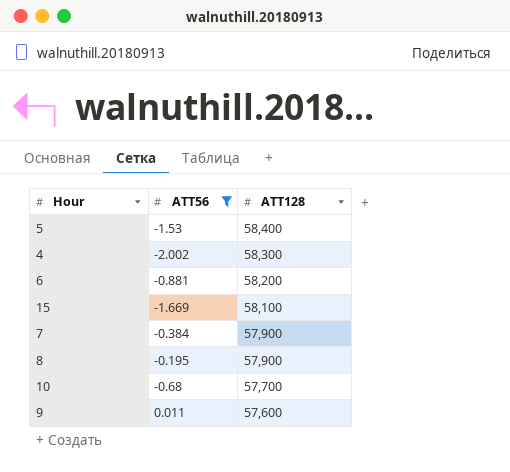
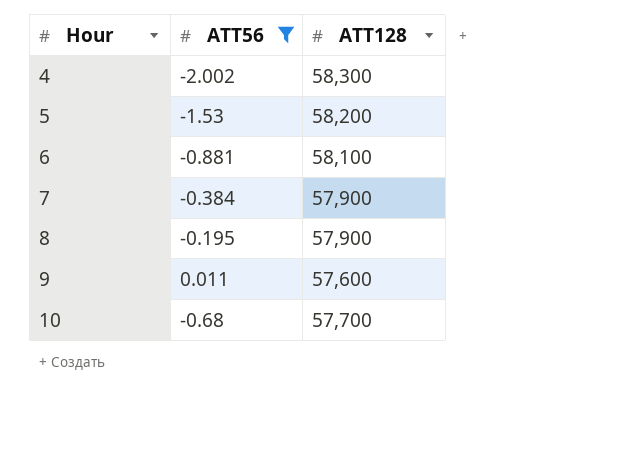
row order: ATT128 descending -> Hour ascending
row 15: -1.669 | 58,100 -> none
5 | ATT128: 58,400 -> 58,200
6 | ATT128: 58,200 -> 58,100

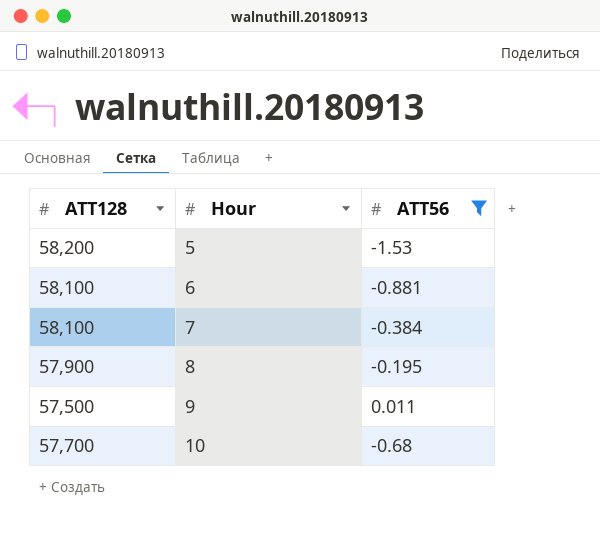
column ATT128 | position: 3 -> 1
row 4: -2.002 | 58,300 -> none
7 | ATT128: 57,900 -> 58,100
9 | ATT128: 57,600 -> 57,500

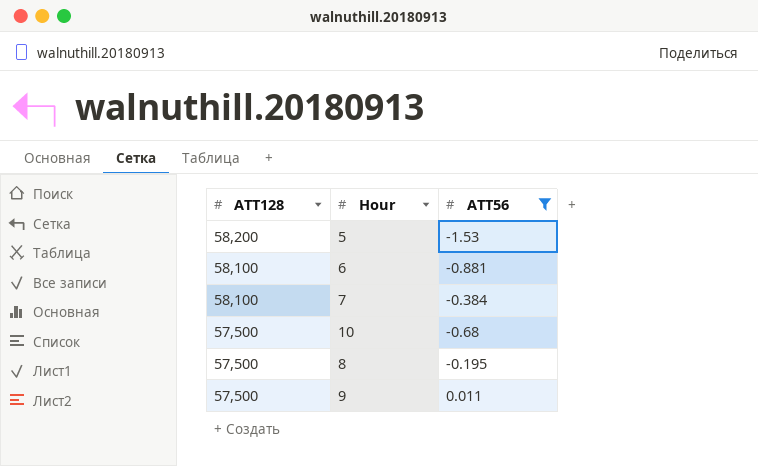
row order: Hour ascending -> ATT128 descending
10 | ATT128: 57,700 -> 57,500
8 | ATT128: 57,900 -> 57,500

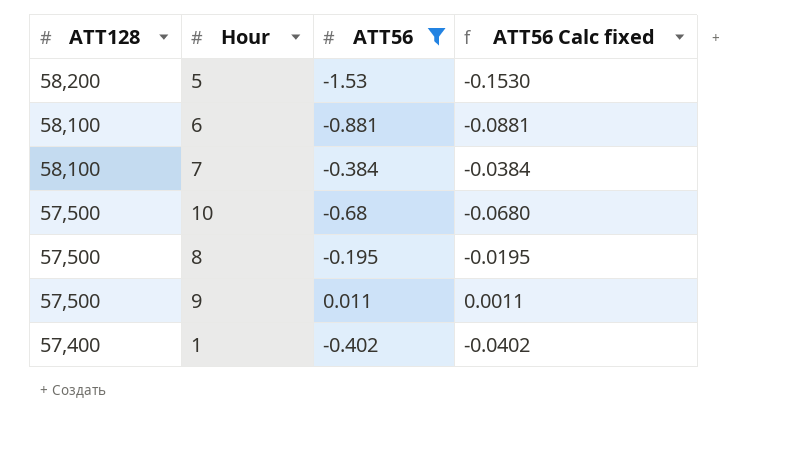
column ATT56 Calc fixed | formula: none -> [ATT56] * 0.1
row 1: none -> 57,400 | -0.402 | -0.0402

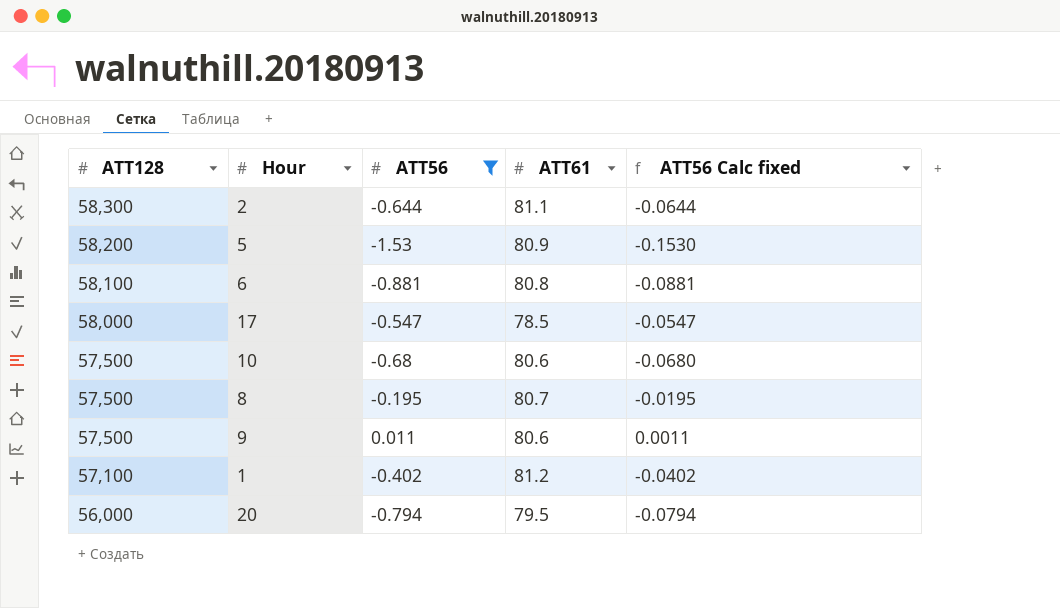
column ATT61 | position: none -> 4
row 7: 58,100 | -0.384 | -0.0384 -> none
row 2: none -> 58,300 | -0.644 | 81.1 | -0.0644
row 17: none -> 58,000 | -0.547 | 78.5 | -0.0547
1 | ATT128: 57,400 -> 57,100
row 20: none -> 56,000 | -0.794 | 79.5 | -0.0794

